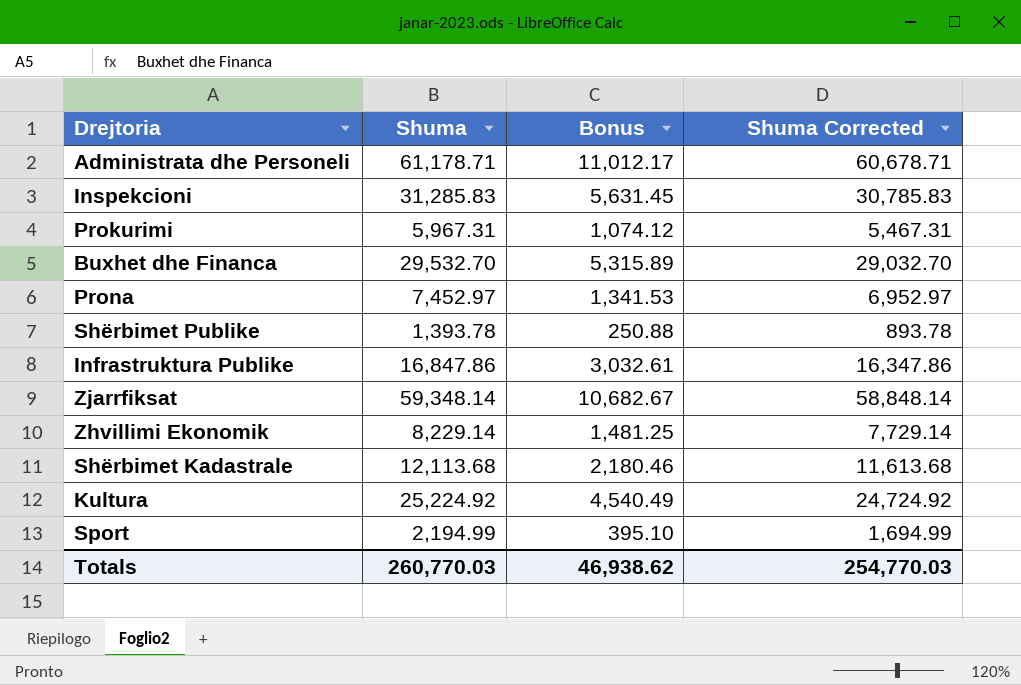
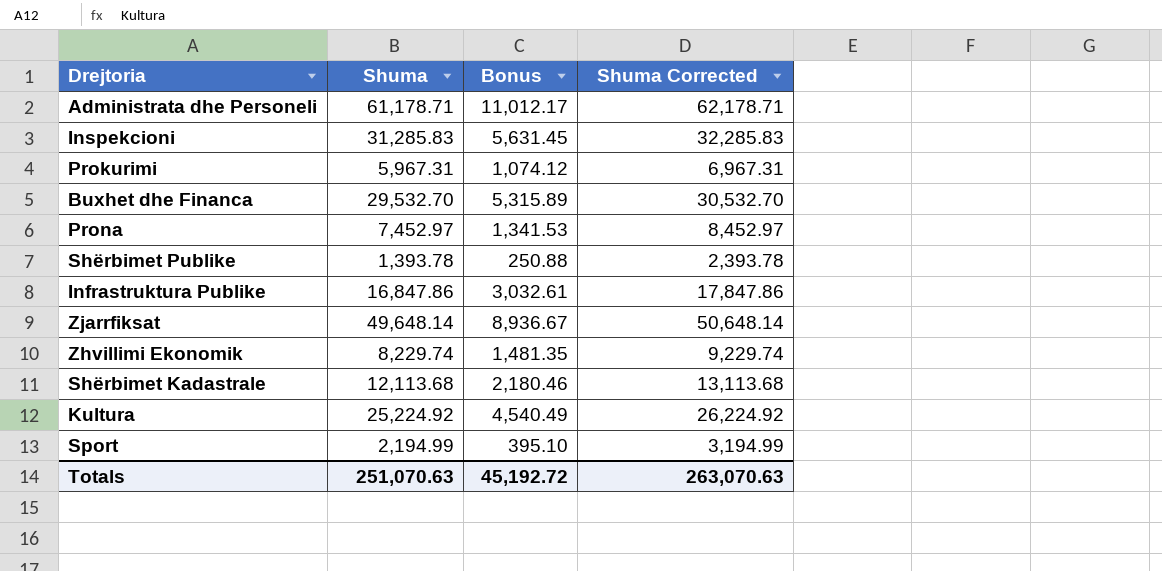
column Shuma Corrected | formula: [Shuma] - 500 -> [Shuma] + 1000
Zjarrfiksat | Shuma: 59,348.14 -> 49,648.14
Zjarrfiksat | Bonus: 10,682.67 -> 8,936.67
Zhvillimi Ekonomik | Shuma: 8,229.14 -> 8,229.74
Zhvillimi Ekonomik | Bonus: 1,481.25 -> 1,481.35
Totals | Shuma: 260,770.03 -> 251,070.63
Totals | Bonus: 46,938.62 -> 45,192.72
Totals | Shuma Corrected: 254,770.03 -> 263,070.63

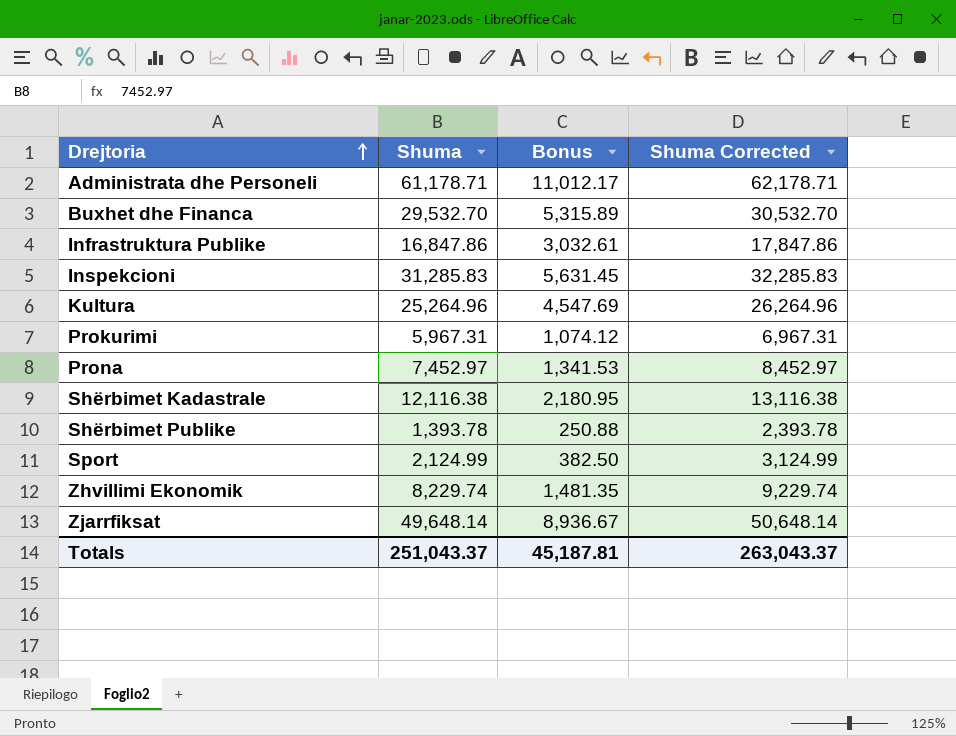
row order: none -> Drejtoria ascending
Kultura | Shuma: 25,224.92 -> 25,264.96
Kultura | Bonus: 4,540.49 -> 4,547.69
Kultura | Shuma Corrected: 26,224.92 -> 26,264.96
Shërbimet Kadastrale | Shuma: 12,113.68 -> 12,116.38
Shërbimet Kadastrale | Bonus: 2,180.46 -> 2,180.95
Shërbimet Kadastrale | Shuma Corrected: 13,113.68 -> 13,116.38
Sport | Shuma: 2,194.99 -> 2,124.99
Sport | Bonus: 395.10 -> 382.50
Sport | Shuma Corrected: 3,194.99 -> 3,124.99
Totals | Shuma: 251,070.63 -> 251,043.37
Totals | Bonus: 45,192.72 -> 45,187.81
Totals | Shuma Corrected: 263,070.63 -> 263,043.37

